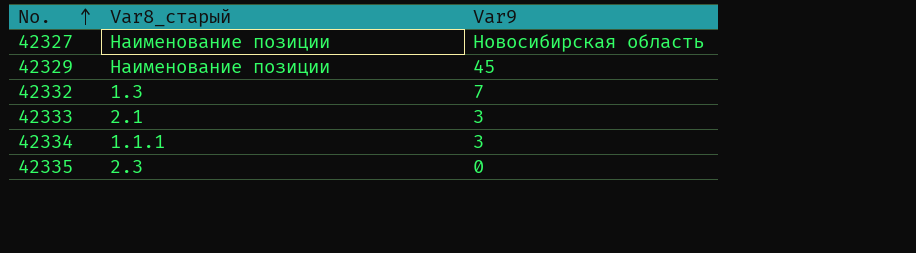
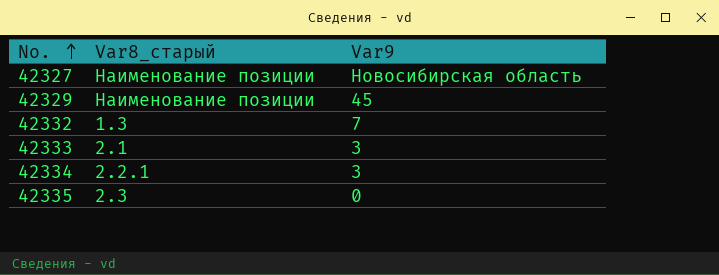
42334 | Var8_старый: 1.1.1 -> 2.2.1

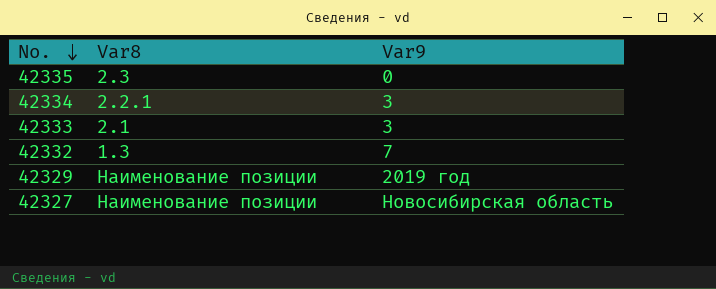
row order: No. ascending -> No. descending
column name: Var8_старый -> Var8
42329 | Var9: 45 -> 2019 год

